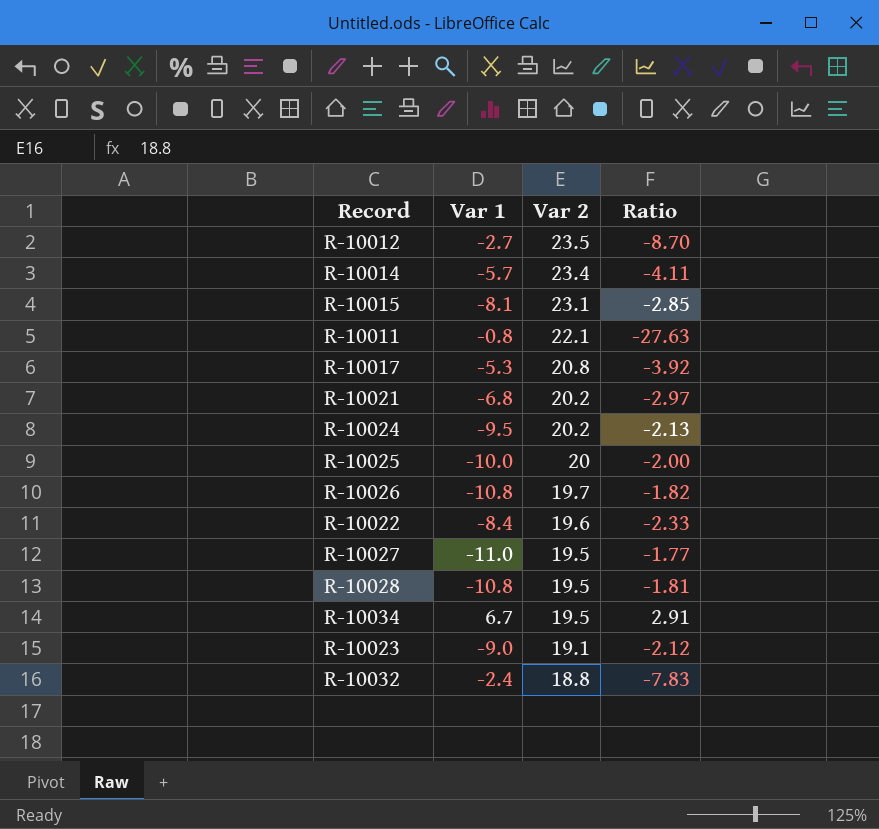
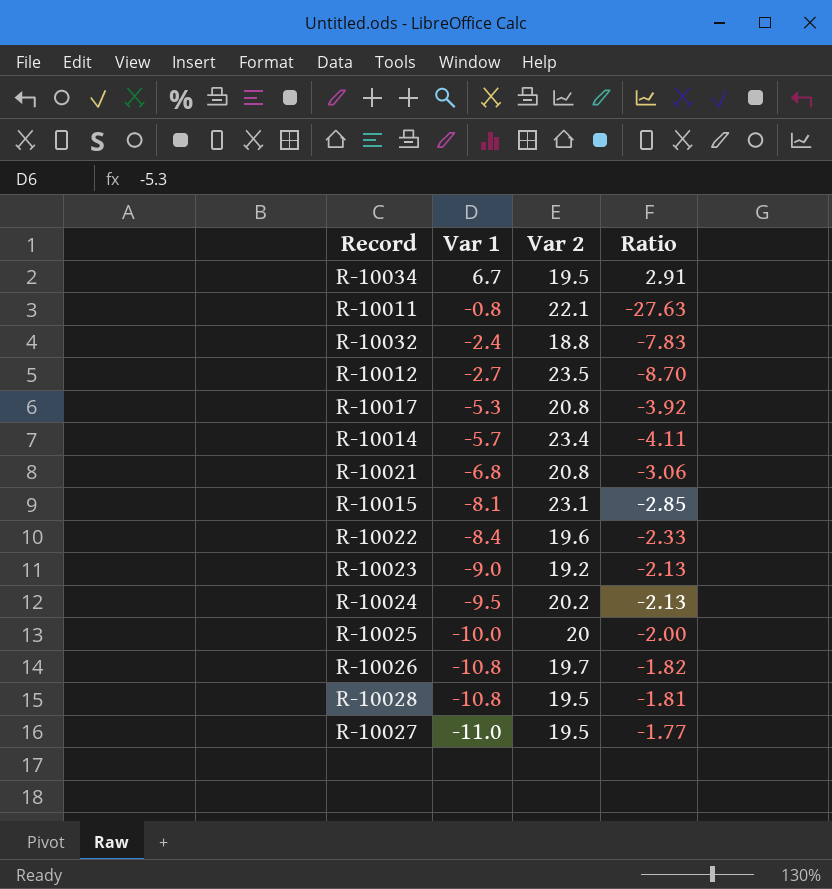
row order: Var 2 descending -> Var 1 descending
R-10021 | Var 2: 20.2 -> 20.8
R-10021 | Ratio: -2.97 -> -3.06
R-10023 | Var 2: 19.1 -> 19.2
R-10023 | Ratio: -2.12 -> -2.13

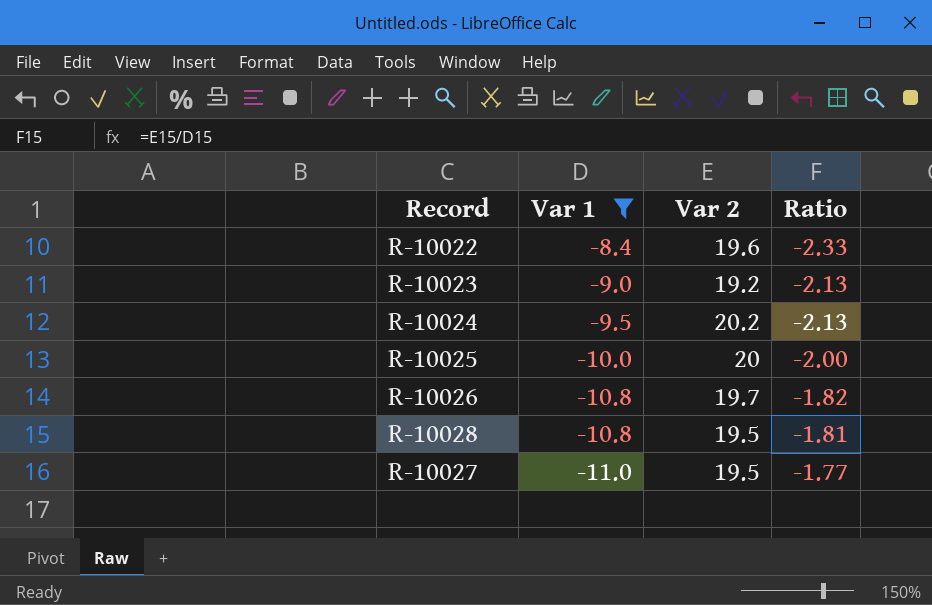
filter: none -> Var 1 <= -8.4

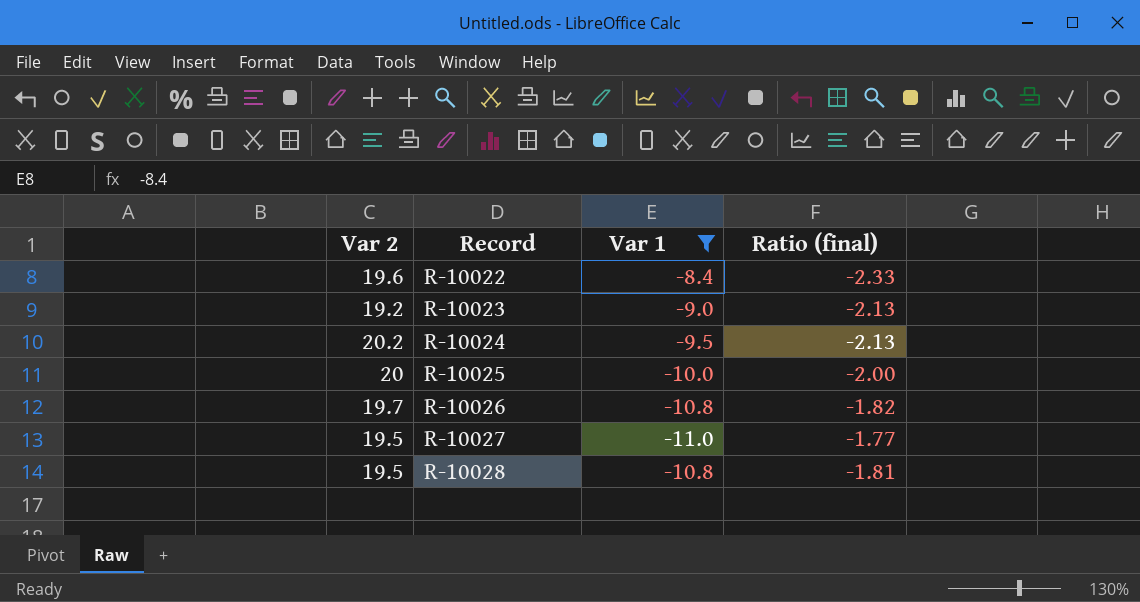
row order: Var 1 descending -> Record ascending
column Var 2 | position: 3 -> 1
column name: Ratio -> Ratio (final)

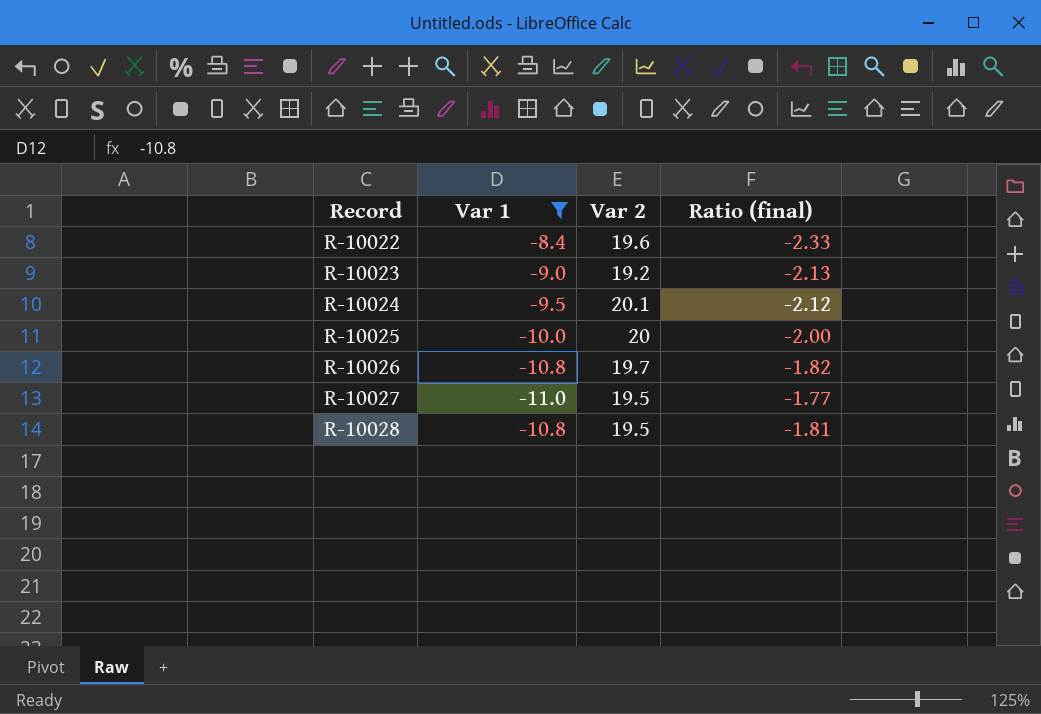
column Var 2 | position: 1 -> 3
R-10024 | Var 2: 20.2 -> 20.1
R-10024 | Ratio (final): -2.13 -> -2.12

